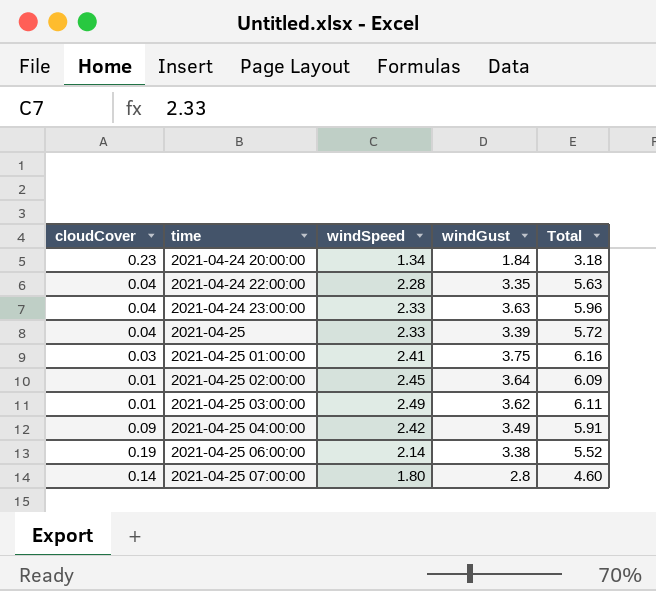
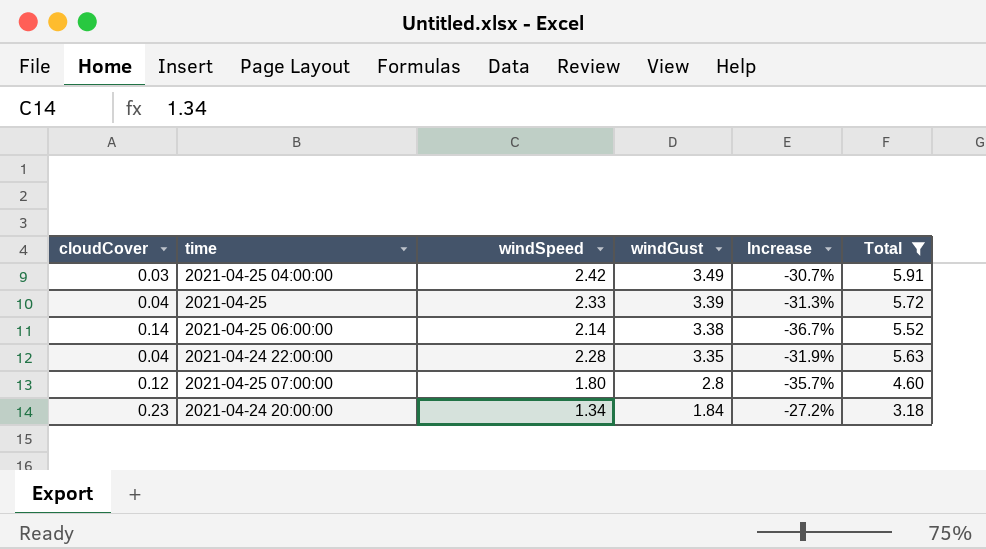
filter: none -> Total <= 5.91
row order: time ascending -> windGust descending
column Increase | formula: none -> ([windSpeed] - [windGust]) / [windGust]
2021-04-25 04:00:00 | cloudCover: 0.09 -> 0.03
2021-04-25 06:00:00 | cloudCover: 0.19 -> 0.14
2021-04-25 07:00:00 | cloudCover: 0.14 -> 0.12

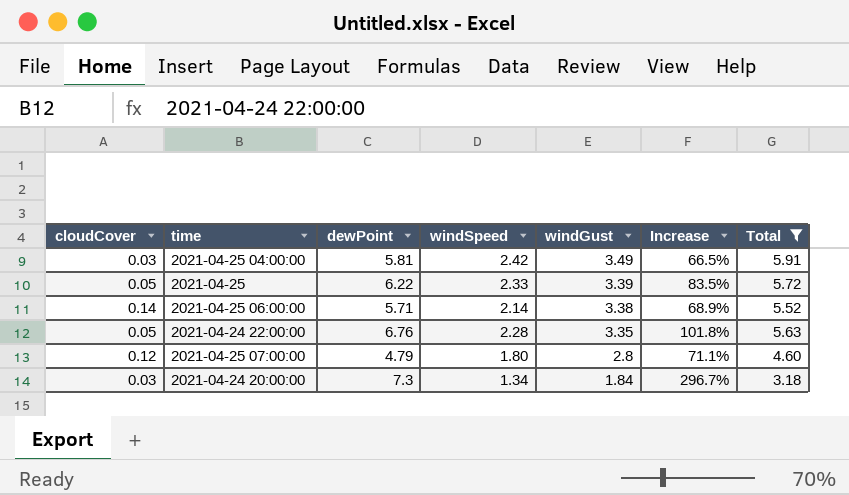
column dewPoint | position: none -> 3
column Increase | formula: ([windSpeed] - [windGust]) / [windGust] -> ([dewPoint] - [windGust]) / [windGust]
2021-04-25 | cloudCover: 0.04 -> 0.05
2021-04-24 22:00:00 | cloudCover: 0.04 -> 0.05
2021-04-24 20:00:00 | cloudCover: 0.23 -> 0.03

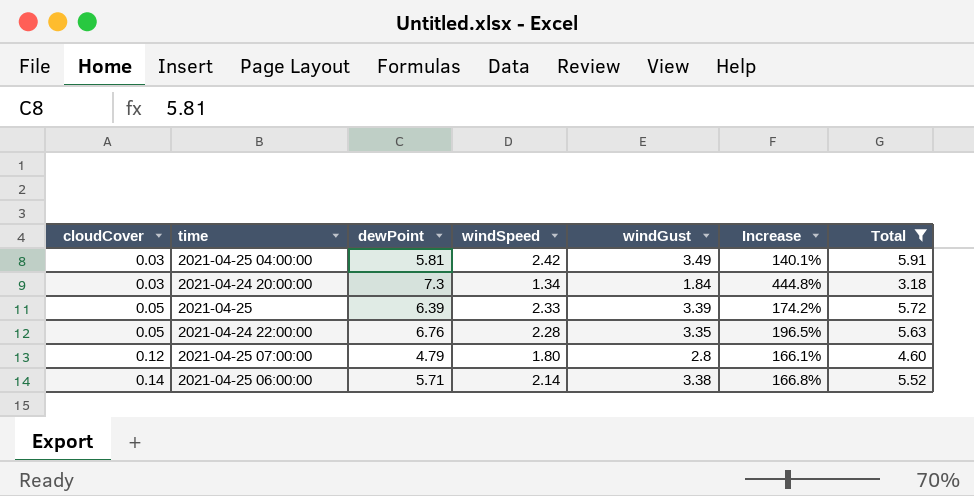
row order: windGust descending -> cloudCover ascending
column Increase | formula: ([dewPoint] - [windGust]) / [windGust] -> ([dewPoint] - [windSpeed]) / [windSpeed]
2021-04-25 | dewPoint: 6.22 -> 6.39

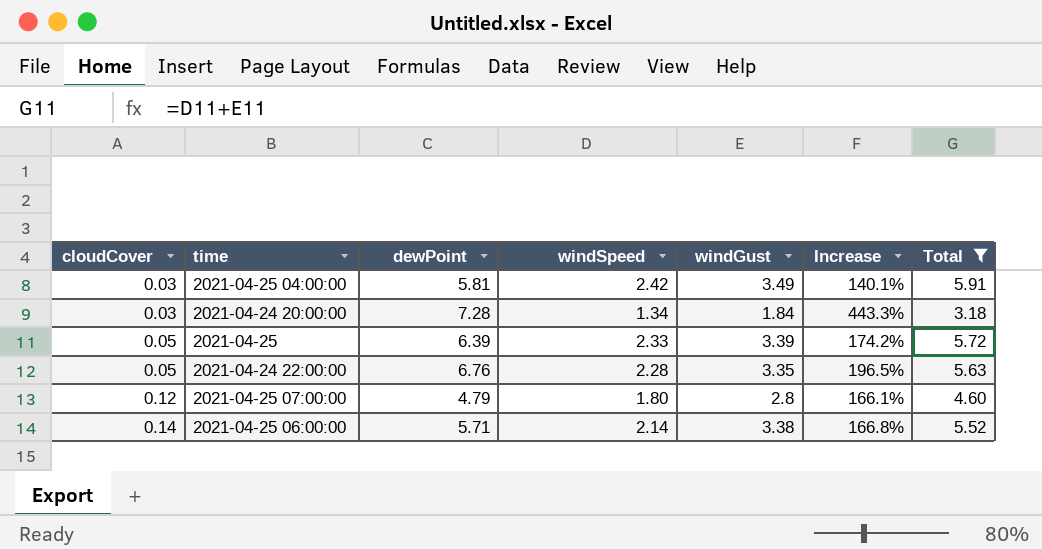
2021-04-24 20:00:00 | dewPoint: 7.3 -> 7.28
2021-04-24 20:00:00 | Increase: 444.8% -> 443.3%

